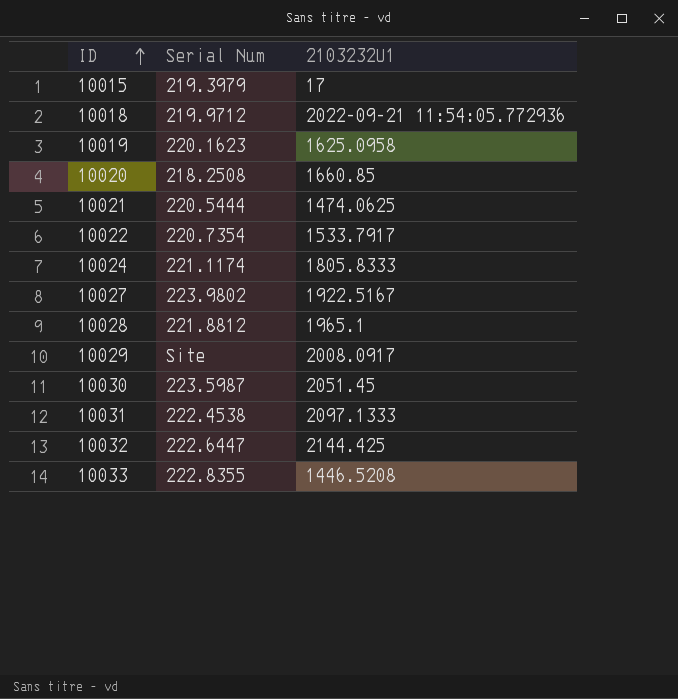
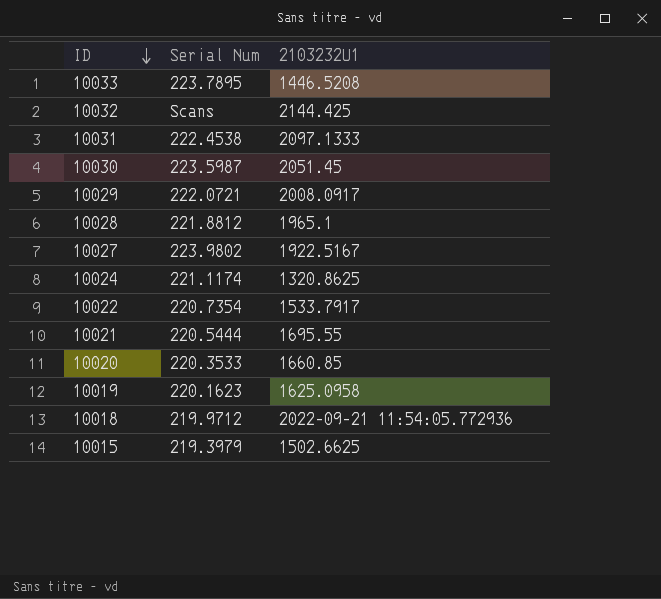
row order: ID ascending -> ID descending
10033 | Serial Num: 222.8355 -> 223.7895
10032 | Serial Num: 222.6447 -> Scans
10029 | Serial Num: Site -> 222.0721
10024 | 2103232U1: 1805.8333 -> 1320.8625
10021 | 2103232U1: 1474.0625 -> 1695.55
10020 | Serial Num: 218.2508 -> 220.3533
10015 | 2103232U1: 17 -> 1502.6625

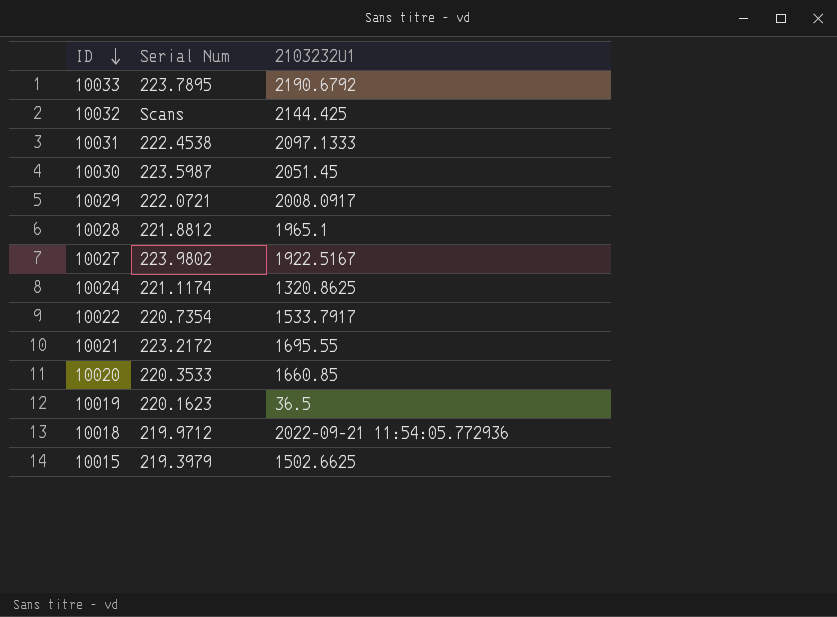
10033 | 2103232U1: 1446.5208 -> 2190.6792
10021 | Serial Num: 220.5444 -> 223.2172
10019 | 2103232U1: 1625.0958 -> 36.5

